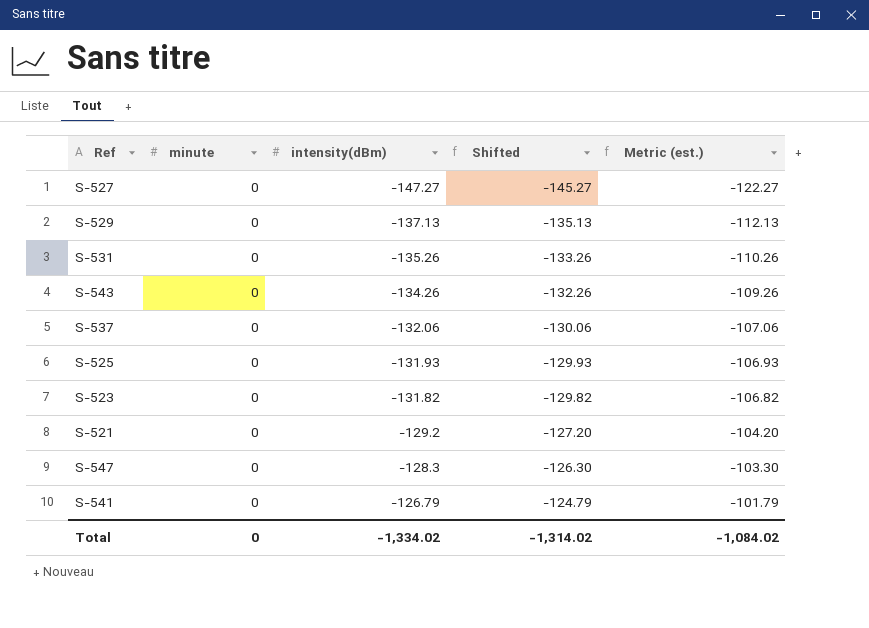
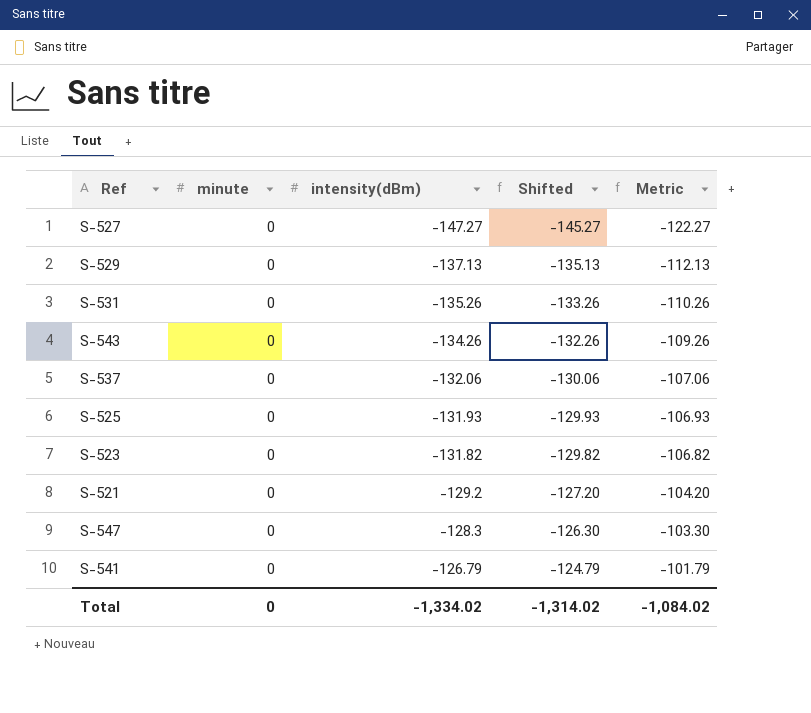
column name: Metric (est.) -> Metric

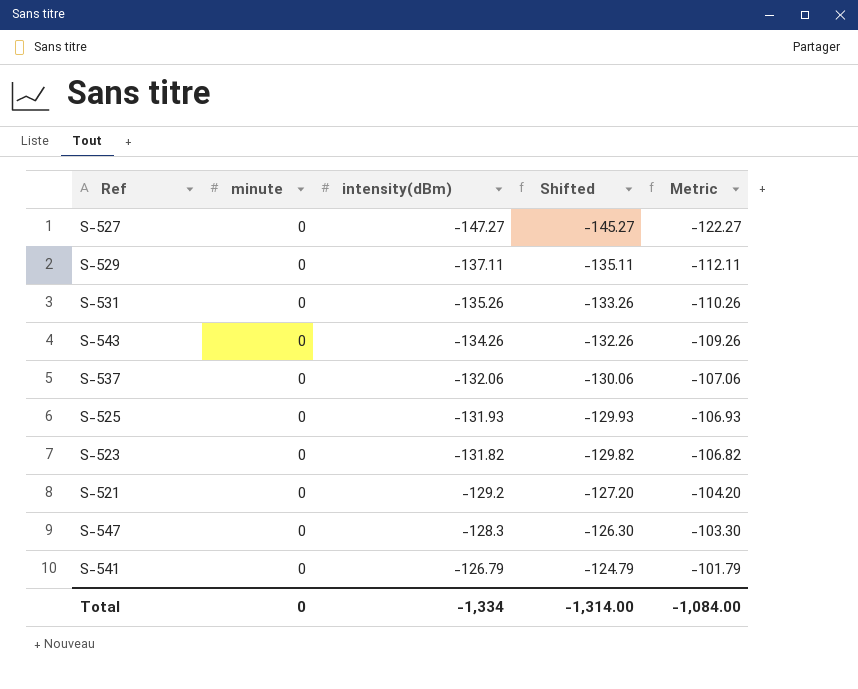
S-529 | intensity(dBm): -137.13 -> -137.11
S-529 | Shifted: -135.13 -> -135.11
S-529 | Metric: -112.13 -> -112.11
Total | intensity(dBm): -1,334.02 -> -1,334
Total | Shifted: -1,314.02 -> -1,314.00
Total | Metric: -1,084.02 -> -1,084.00

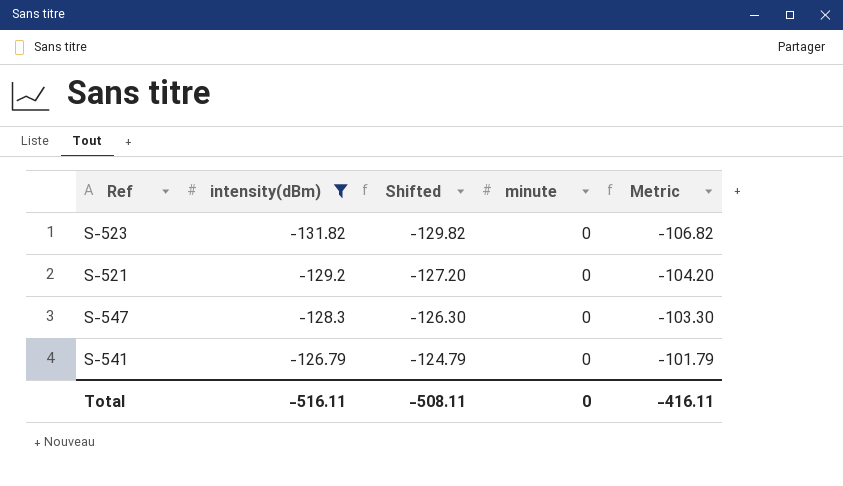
filter: none -> intensity(dBm) >= -131.82
column minute | position: 2 -> 4
Total | intensity(dBm): -1,334 -> -516.11
Total | Shifted: -1,314.00 -> -508.11
Total | Metric: -1,084.00 -> -416.11

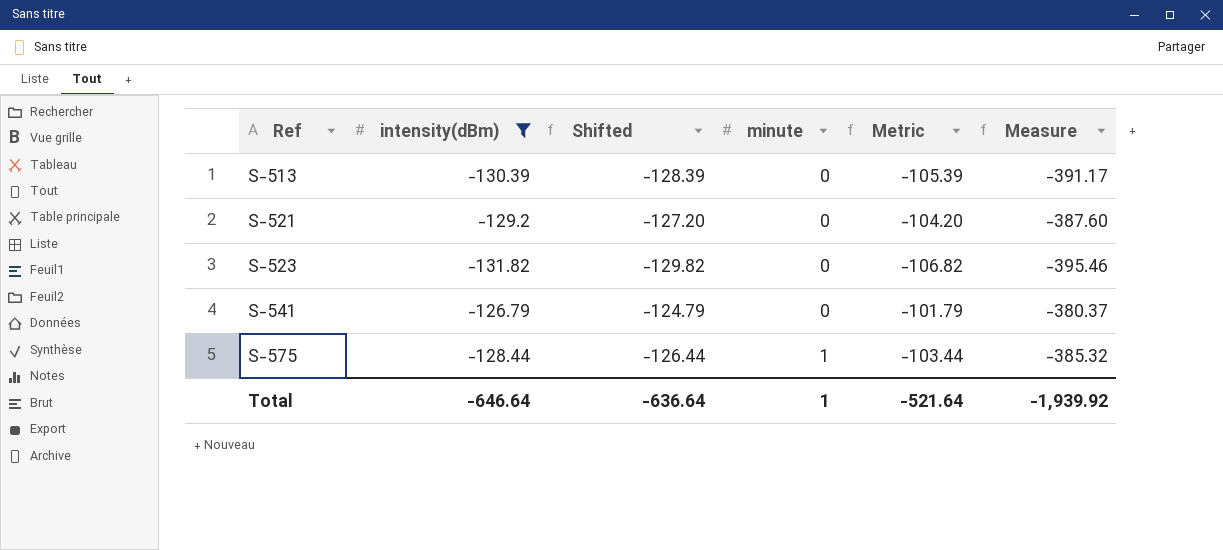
row order: intensity(dBm) ascending -> Ref ascending
column Measure | formula: none -> [intensity(dBm)] * 3
row S-547: -128.3 | -126.30 | 0 | -103.30 -> none
row S-513: none -> -130.39 | -128.39 | 0 | -105.39 | -391.17
row S-575: none -> -128.44 | -126.44 | 1 | -103.44 | -385.32
Total | intensity(dBm): -516.11 -> -646.64
Total | Shifted: -508.11 -> -636.64
Total | minute: 0 -> 1
Total | Metric: -416.11 -> -521.64

